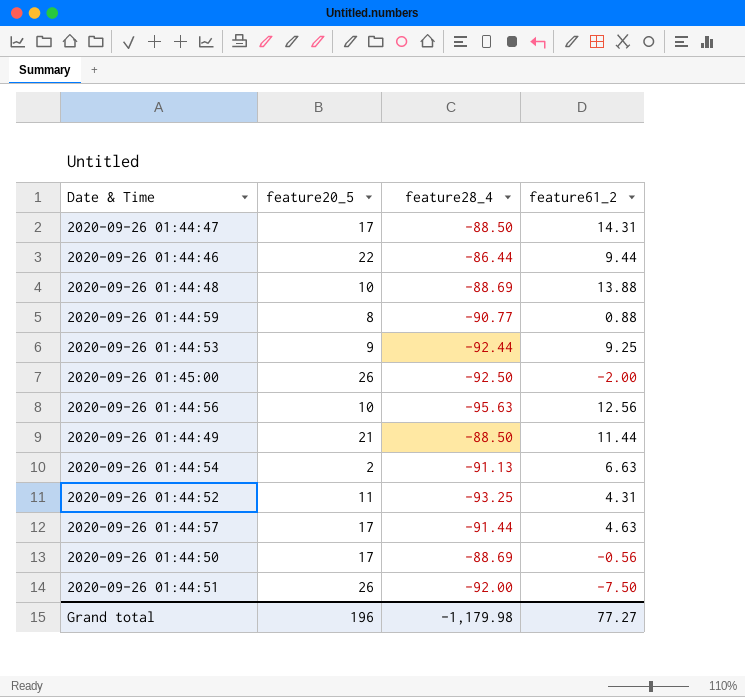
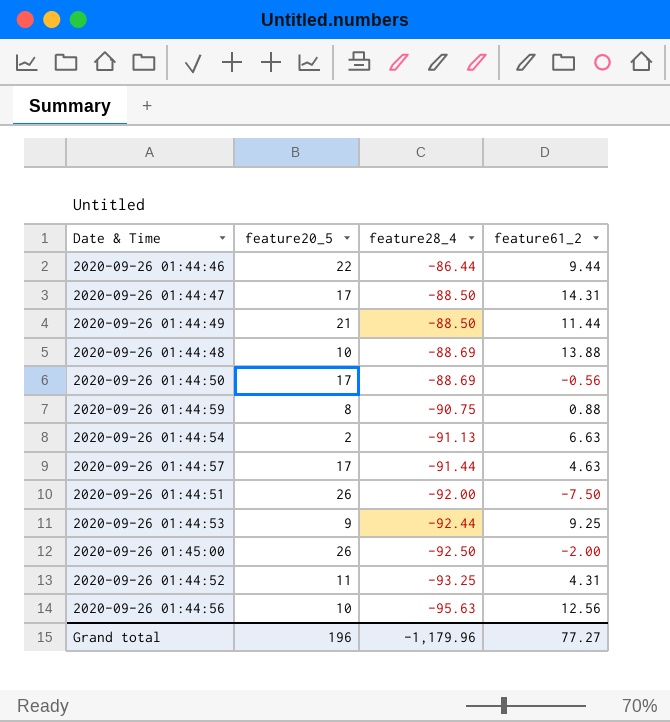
row order: none -> feature28_4 descending
2020-09-26 01:44:59 | feature28_4: -90.77 -> -90.75
Grand total | feature28_4: -1,179.98 -> -1,179.96

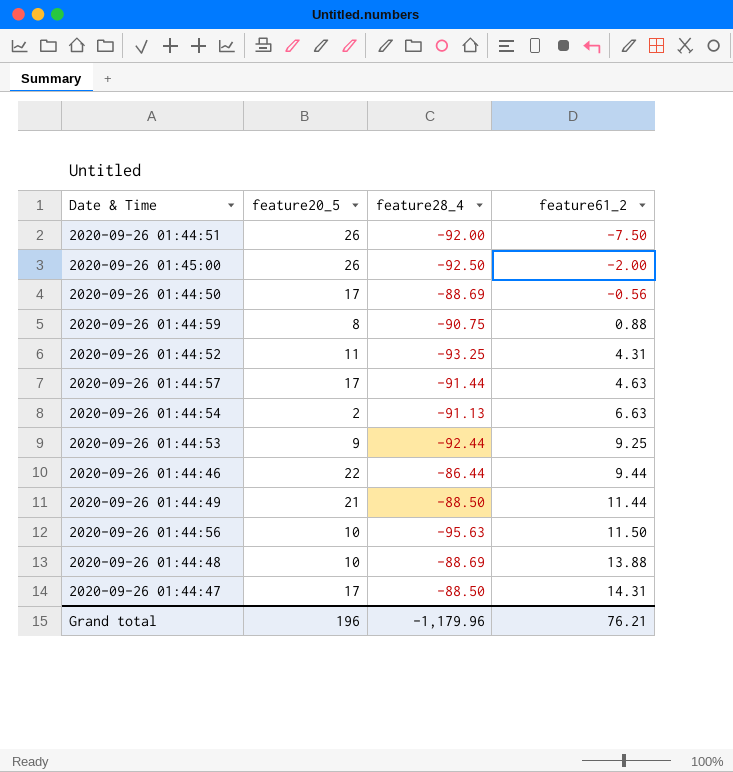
row order: feature28_4 descending -> feature61_2 ascending
2020-09-26 01:44:56 | feature61_2: 12.56 -> 11.50
Grand total | feature61_2: 77.27 -> 76.21

